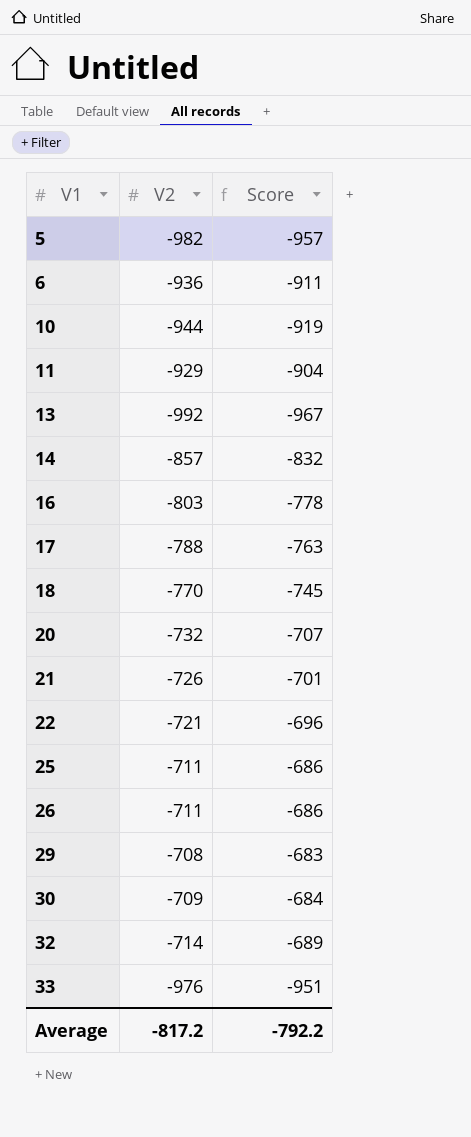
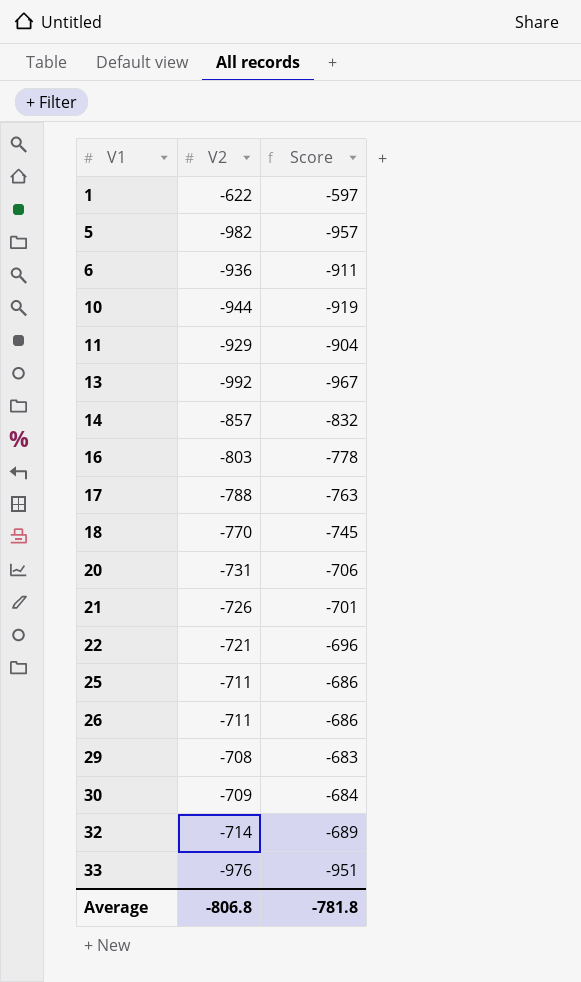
row 1: none -> -622 | -597
20 | V2: -732 -> -731
20 | Score: -707 -> -706
Average | V2: -817.2 -> -806.8
Average | Score: -792.2 -> -781.8

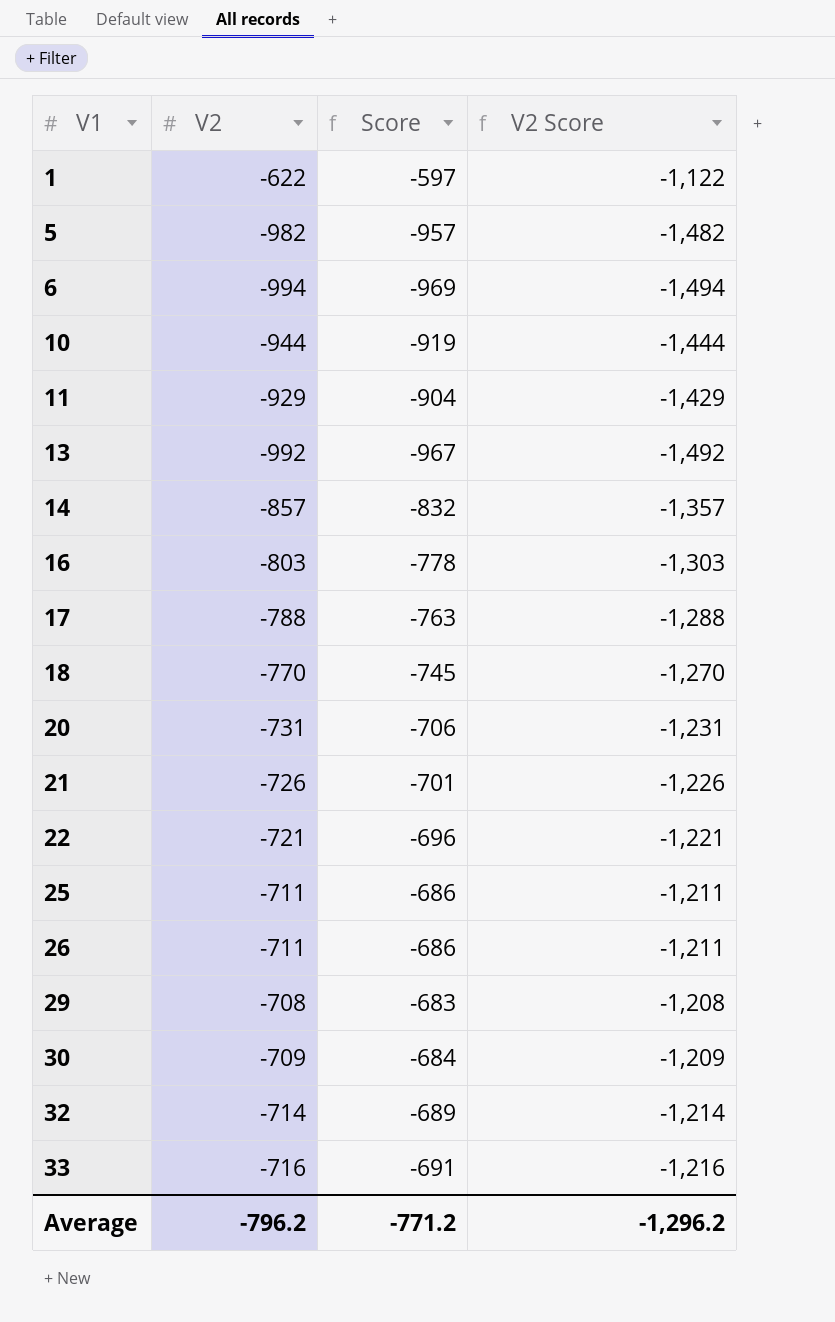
column V2 Score | formula: none -> [V2] - 500
6 | V2: -936 -> -994
6 | Score: -911 -> -969
33 | V2: -976 -> -716
33 | Score: -951 -> -691
Average | V2: -806.8 -> -796.2
Average | Score: -781.8 -> -771.2

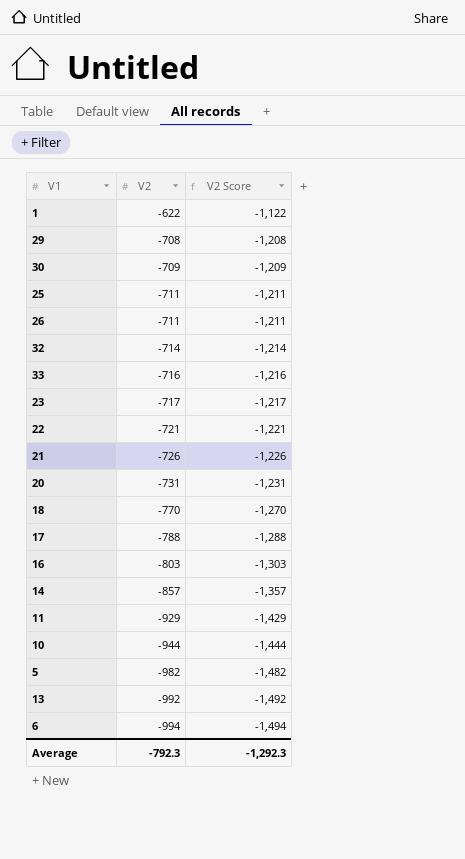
row order: V1 ascending -> V2 descending
column Score | formula: [V2] + 25 -> none
row 23: none -> -717 | -1,217
Average | V2: -796.2 -> -792.3
Average | V2 Score: -1,296.2 -> -1,292.3

